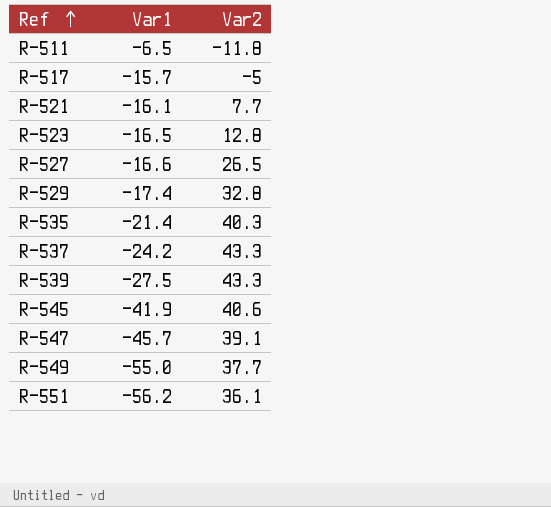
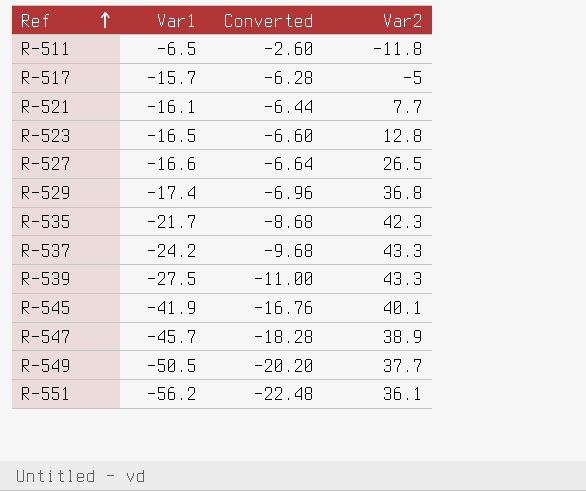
column Converted | formula: none -> [Var1] * 0.4
R-529 | Var2: 32.8 -> 36.8
R-535 | Var1: -21.4 -> -21.7
R-535 | Var2: 40.3 -> 42.3
R-545 | Var2: 40.6 -> 40.1
R-547 | Var2: 39.1 -> 38.9
R-549 | Var1: -55.0 -> -50.5

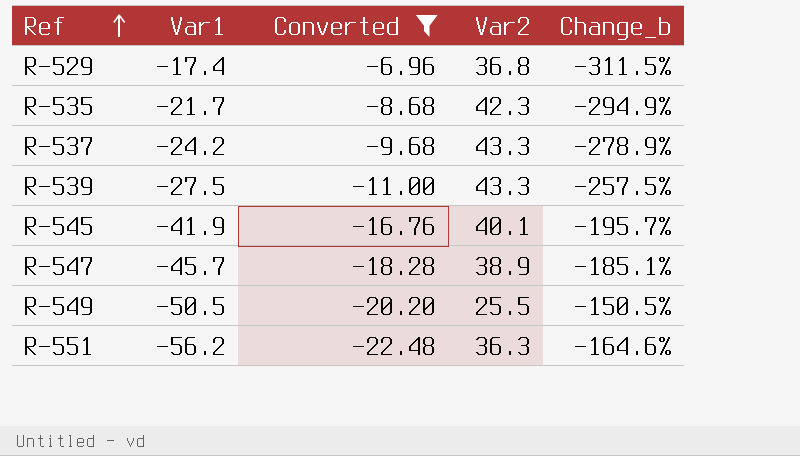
filter: none -> Converted <= -6.96
column Change_b | formula: none -> ([Var2] - [Var1]) / [Var1]
R-549 | Var2: 37.7 -> 25.5
R-551 | Var2: 36.1 -> 36.3

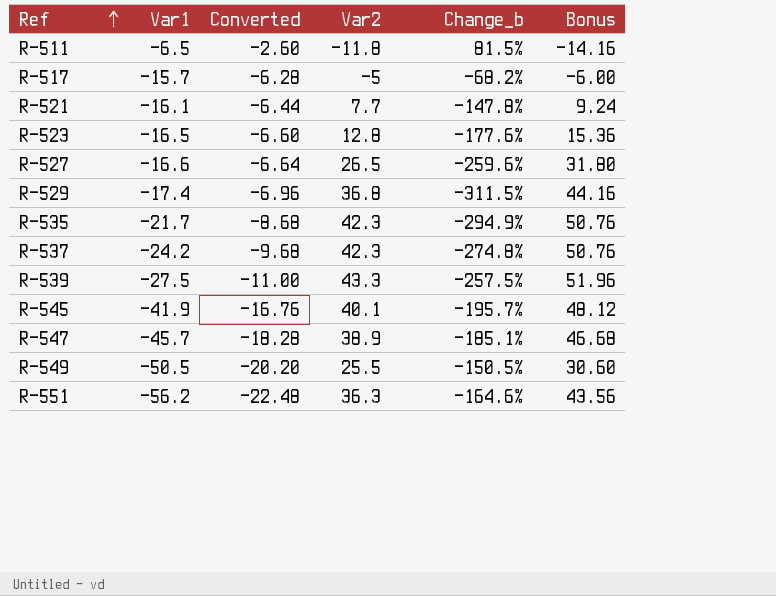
filter: Converted <= -6.96 -> none
column Bonus | formula: none -> [Var2] * 1.2
R-537 | Var2: 43.3 -> 42.3
R-537 | Change_b: -278.9% -> -274.8%

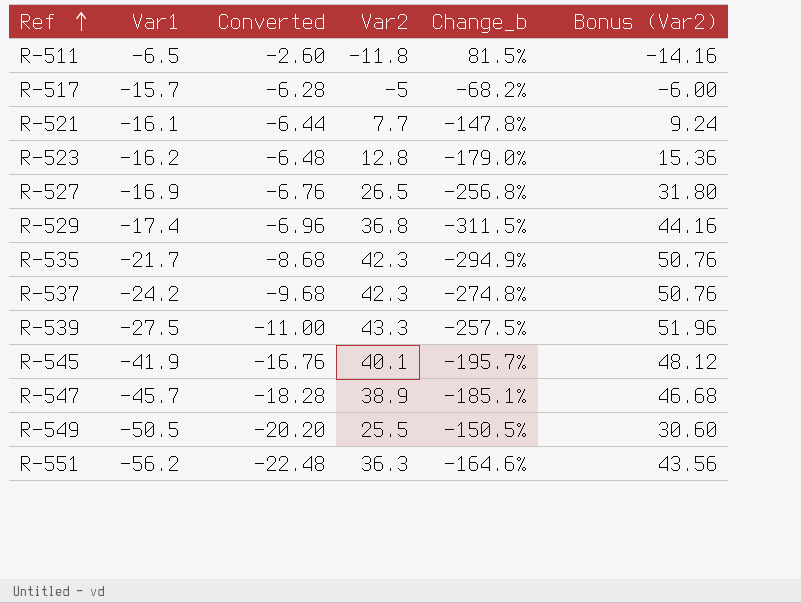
column name: Bonus -> Bonus (Var2)
R-523 | Var1: -16.5 -> -16.2
R-523 | Converted: -6.60 -> -6.48
R-523 | Change_b: -177.6% -> -179.0%
R-527 | Var1: -16.6 -> -16.9
R-527 | Converted: -6.64 -> -6.76
R-527 | Change_b: -259.6% -> -256.8%

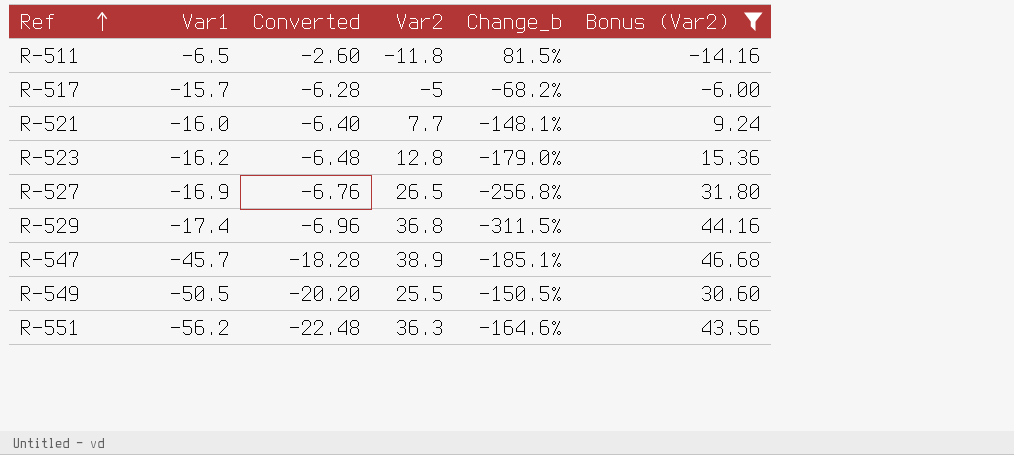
filter: none -> Bonus (Var2) <= 46.68
R-521 | Var1: -16.1 -> -16.0
R-521 | Converted: -6.44 -> -6.40
R-521 | Change_b: -147.8% -> -148.1%

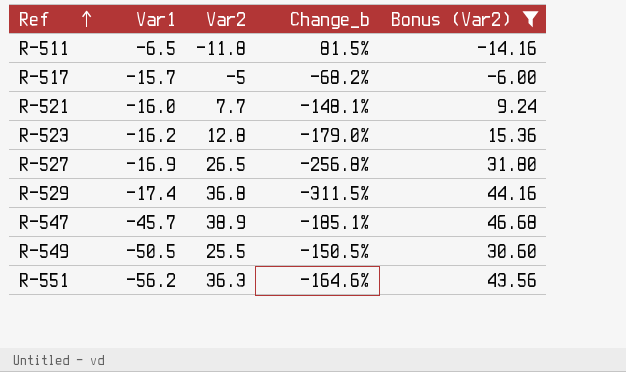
column Converted | formula: [Var1] * 0.4 -> none

